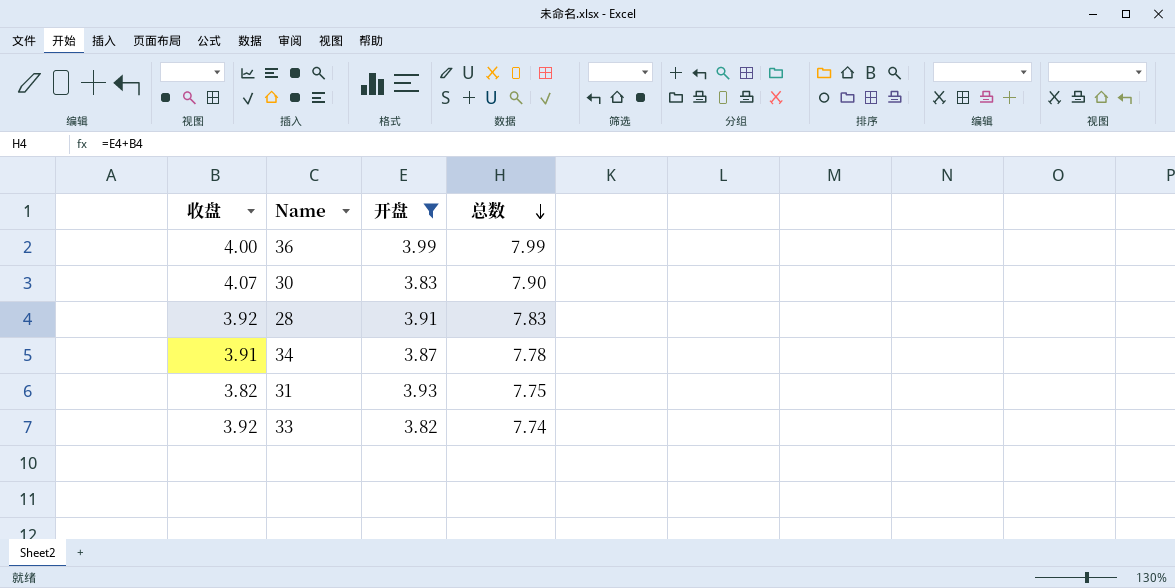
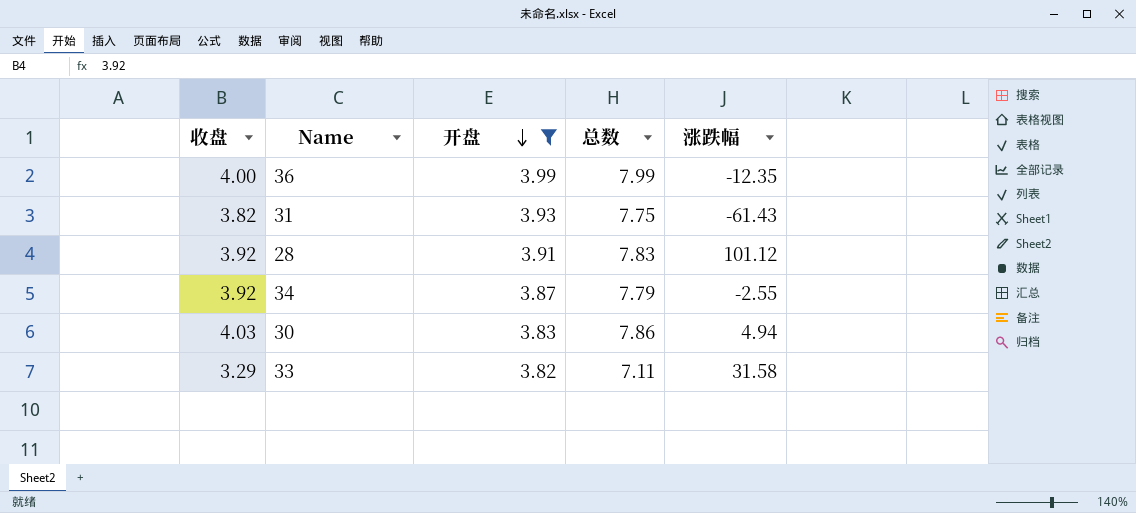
row order: 总数 descending -> 开盘 descending
column 涨跌幅 | position: none -> 5
34 | 收盘: 3.91 -> 3.92
34 | 总数: 7.78 -> 7.79
30 | 收盘: 4.07 -> 4.03
30 | 总数: 7.90 -> 7.86
33 | 收盘: 3.92 -> 3.29
33 | 总数: 7.74 -> 7.11

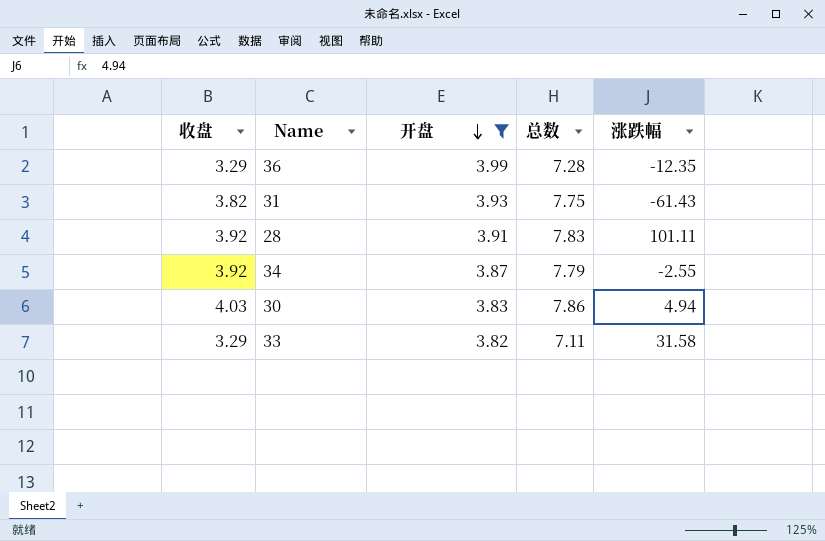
36 | 收盘: 4.00 -> 3.29
36 | 总数: 7.99 -> 7.28
28 | 涨跌幅: 101.12 -> 101.11

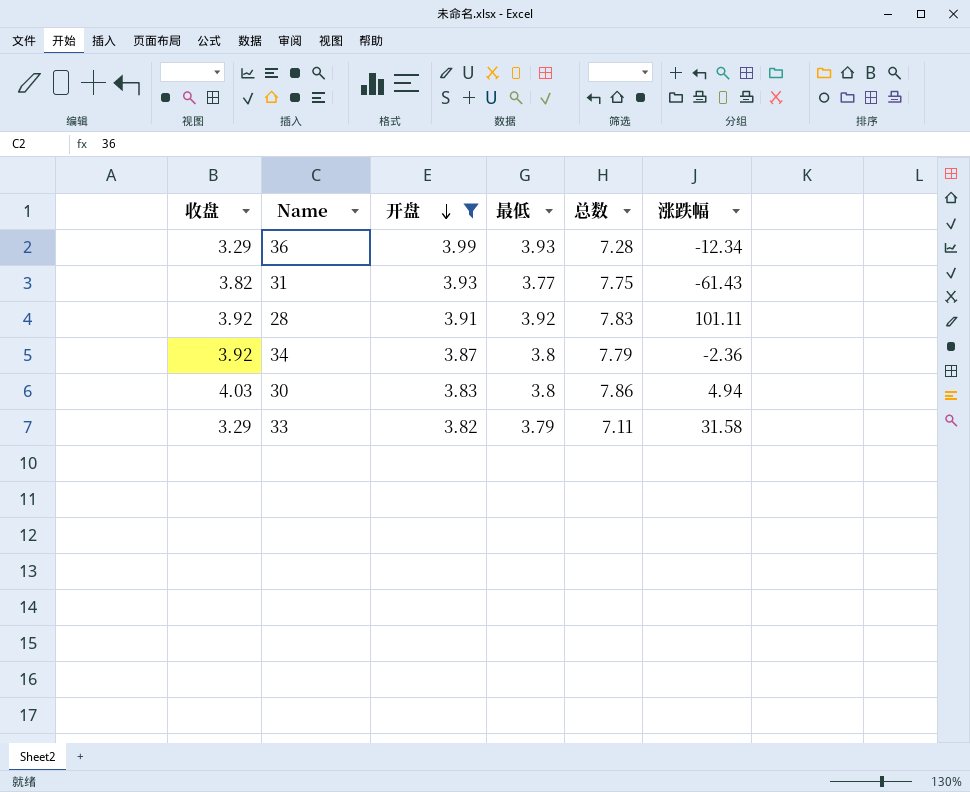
column 最低 | position: none -> 4
36 | 涨跌幅: -12.35 -> -12.34
34 | 涨跌幅: -2.55 -> -2.36

